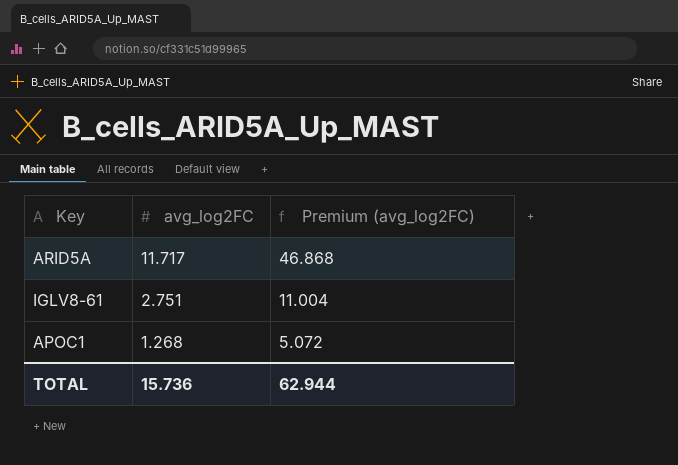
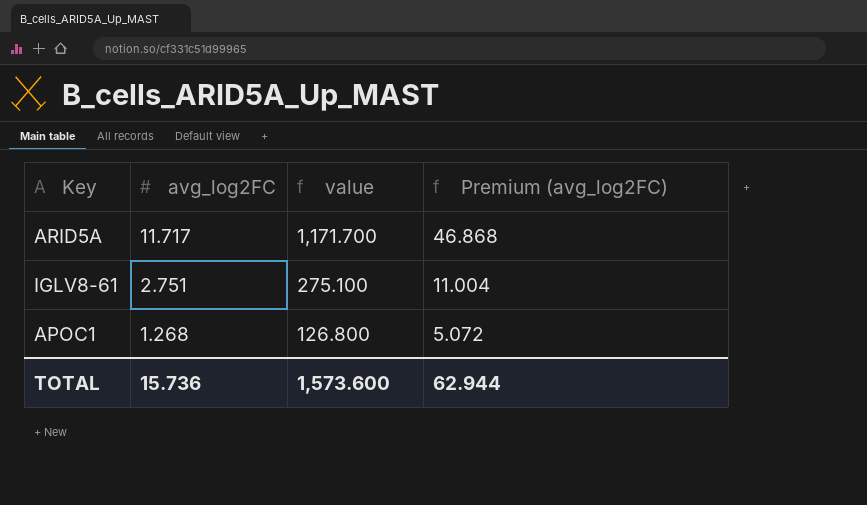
column value | formula: none -> [avg_log2FC] * 100

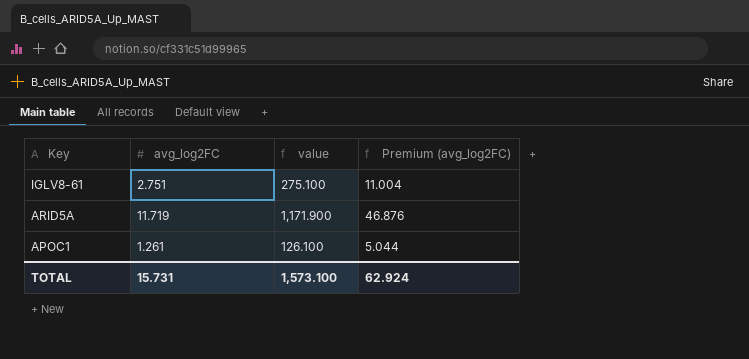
row order: avg_log2FC descending -> Key descending
ARID5A | avg_log2FC: 11.717 -> 11.719
ARID5A | value: 1,171.700 -> 1,171.900
ARID5A | Premium (avg_log2FC): 46.868 -> 46.876
APOC1 | avg_log2FC: 1.268 -> 1.261
APOC1 | value: 126.800 -> 126.100
APOC1 | Premium (avg_log2FC): 5.072 -> 5.044
TOTAL | avg_log2FC: 15.736 -> 15.731
TOTAL | value: 1,573.600 -> 1,573.100
TOTAL | Premium (avg_log2FC): 62.944 -> 62.924

